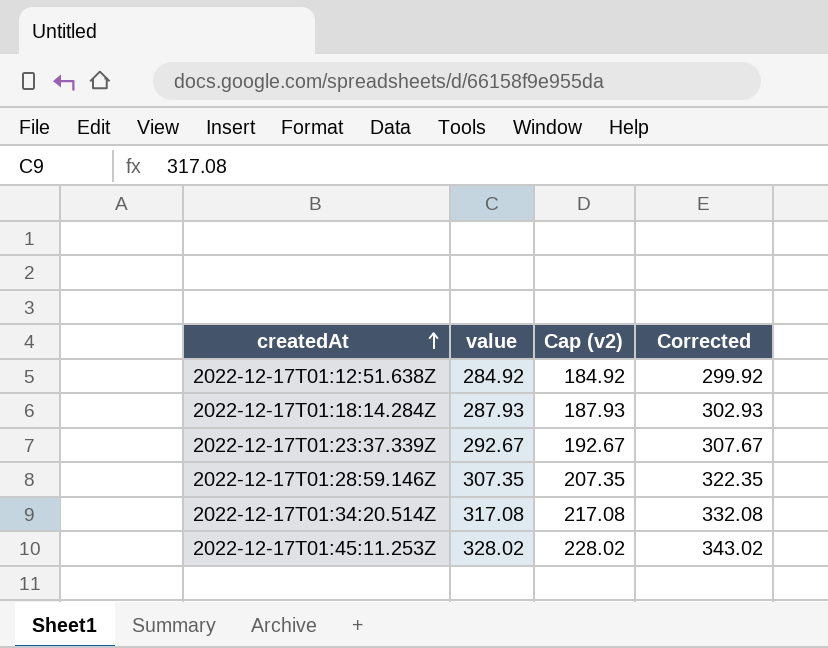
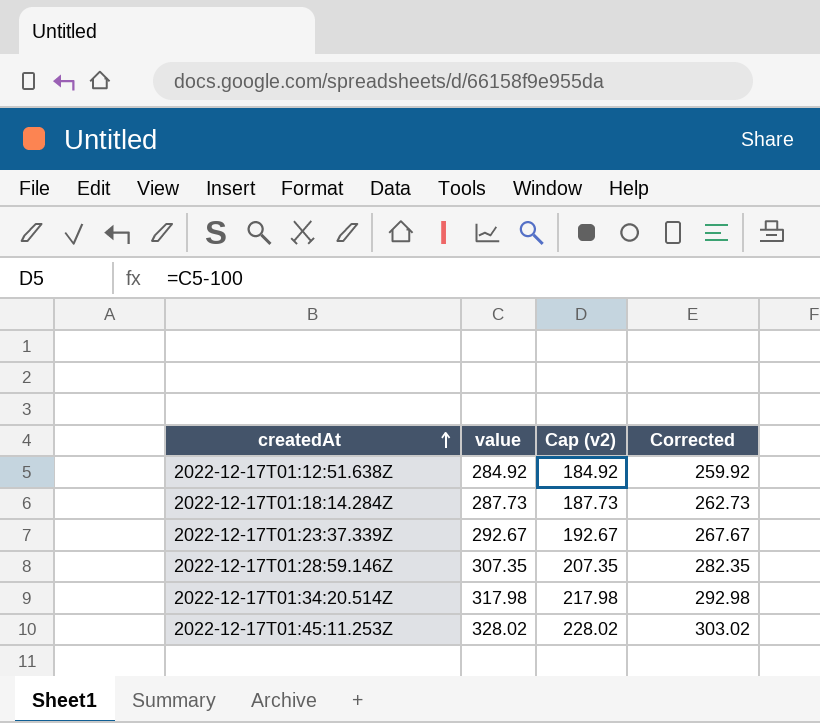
column Corrected | formula: [value] + 15 -> [value] - 25
2022-12-17T01:18:14.284Z | value: 287.93 -> 287.73
2022-12-17T01:18:14.284Z | Cap (v2): 187.93 -> 187.73
2022-12-17T01:34:20.514Z | value: 317.08 -> 317.98
2022-12-17T01:34:20.514Z | Cap (v2): 217.08 -> 217.98

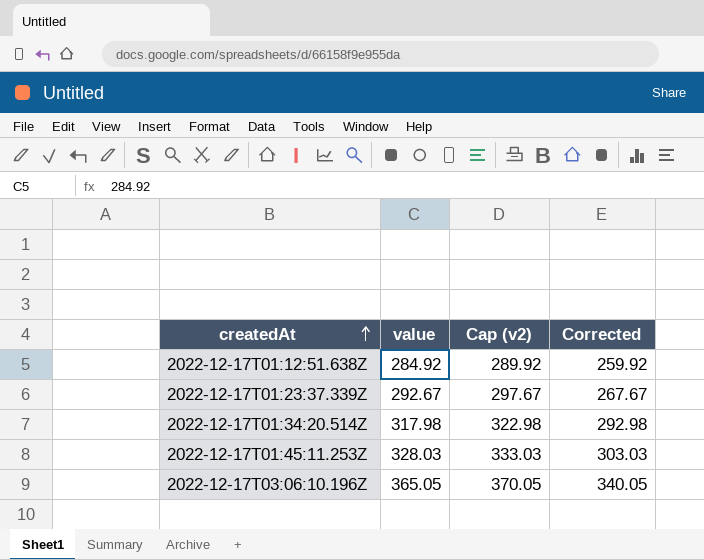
column Cap (v2) | formula: [value] - 100 -> [value] + 5
row 2022-12-17T01:18:14.284Z: 287.73 | 187.73 | 262.73 -> none
row 2022-12-17T01:28:59.146Z: 307.35 | 207.35 | 282.35 -> none
2022-12-17T01:45:11.253Z | value: 328.02 -> 328.03
2022-12-17T01:45:11.253Z | Corrected: 303.02 -> 303.03
row 2022-12-17T03:06:10.196Z: none -> 365.05 | 370.05 | 340.05

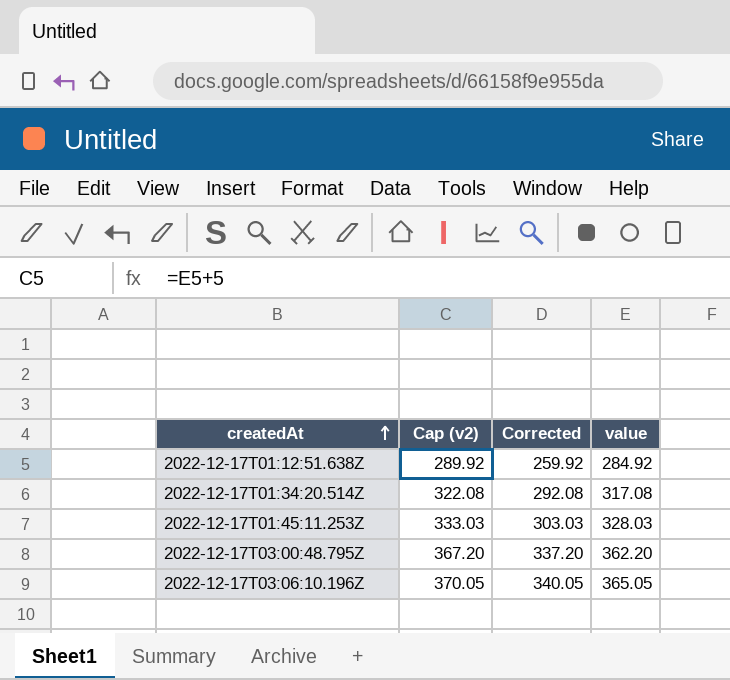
column value | position: 2 -> 4
row 2022-12-17T01:23:37.339Z: 292.67 | 297.67 | 267.67 -> none
2022-12-17T01:34:20.514Z | Cap (v2): 322.98 -> 322.08
2022-12-17T01:34:20.514Z | Corrected: 292.98 -> 292.08
2022-12-17T01:34:20.514Z | value: 317.98 -> 317.08
row 2022-12-17T03:00:48.795Z: none -> 367.20 | 337.20 | 362.20

